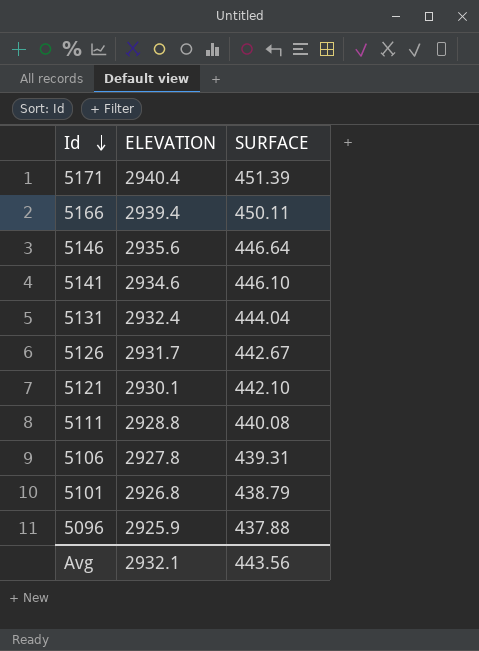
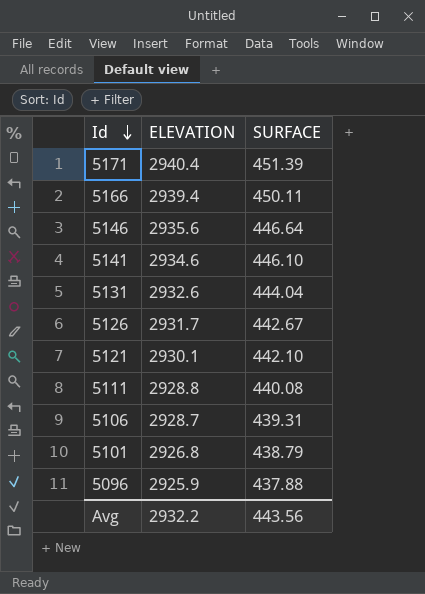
5131 | ELEVATION: 2932.4 -> 2932.6
5106 | ELEVATION: 2927.8 -> 2928.7
Avg | ELEVATION: 2932.1 -> 2932.2

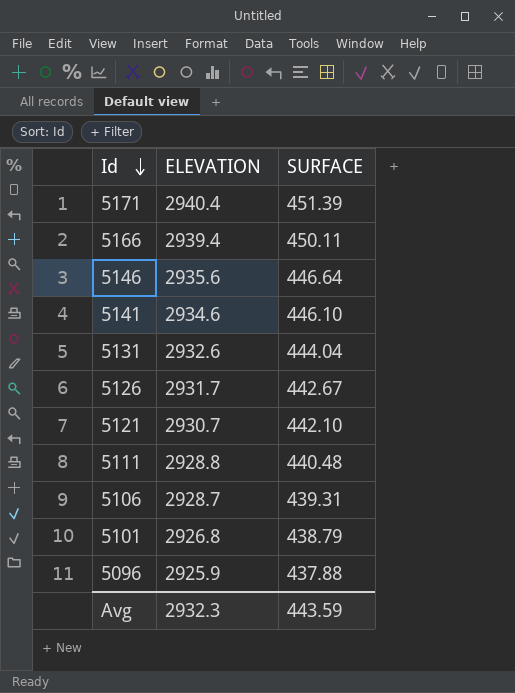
5121 | ELEVATION: 2930.1 -> 2930.7
5111 | SURFACE: 440.08 -> 440.48
Avg | ELEVATION: 2932.2 -> 2932.3
Avg | SURFACE: 443.56 -> 443.59

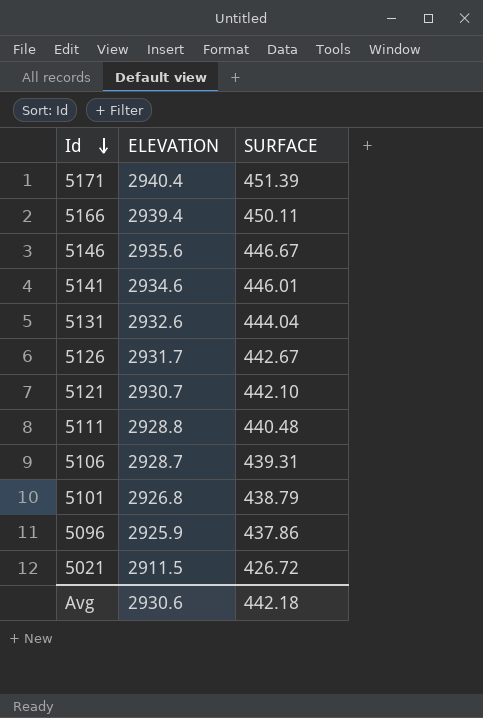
5146 | SURFACE: 446.64 -> 446.67
5141 | SURFACE: 446.10 -> 446.01
5096 | SURFACE: 437.88 -> 437.86
row 5021: none -> 2911.5 | 426.72
Avg | ELEVATION: 2932.3 -> 2930.6
Avg | SURFACE: 443.59 -> 442.18

